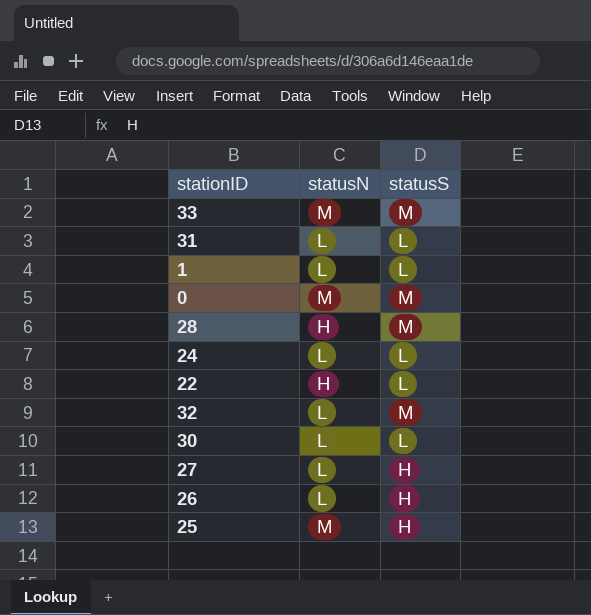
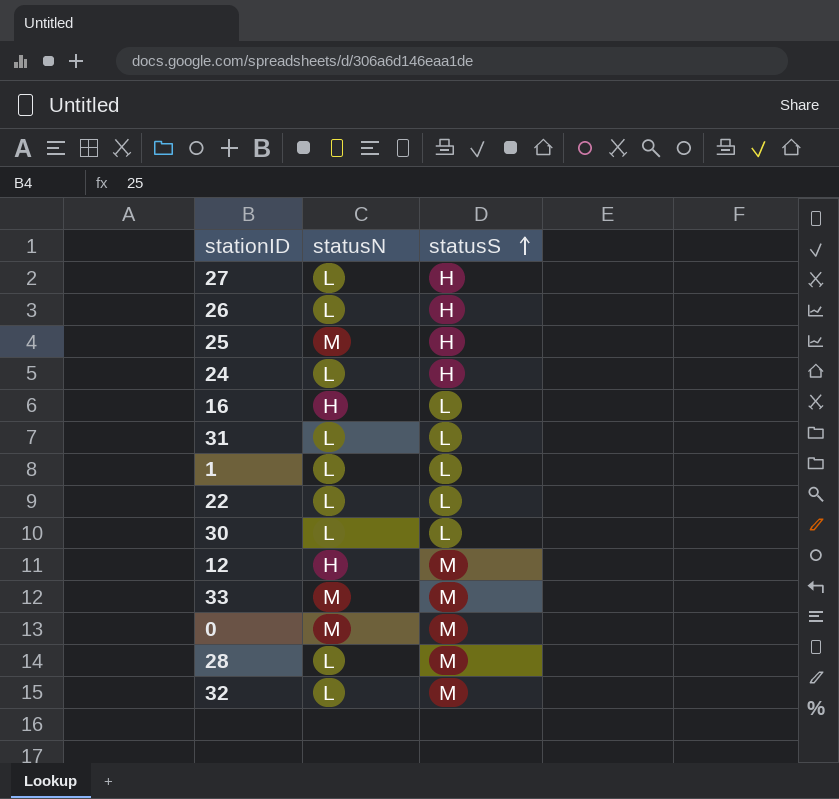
row order: none -> statusS ascending
24 | statusS: L -> H
row 16: none -> H | L
22 | statusN: H -> L
row 12: none -> H | M
28 | statusN: H -> L

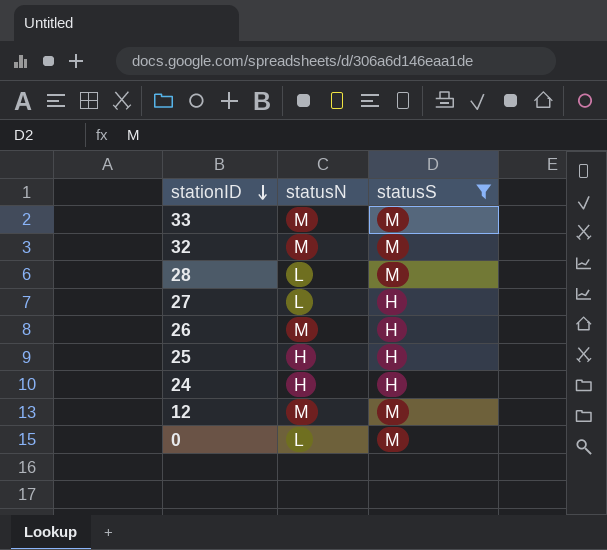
filter: none -> statusS != L
row order: statusS ascending -> stationID descending
32 | statusN: L -> M
26 | statusN: L -> M
25 | statusN: M -> H
24 | statusN: L -> H
12 | statusN: H -> M
0 | statusN: M -> L

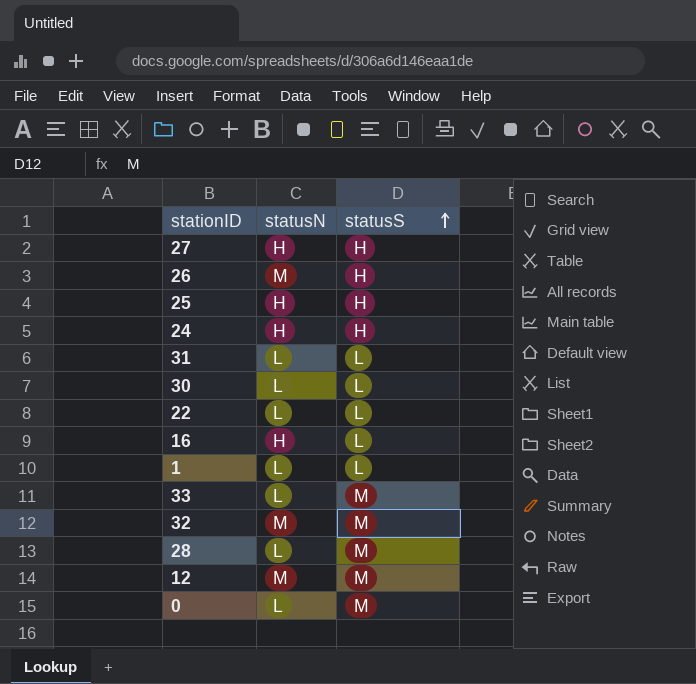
filter: statusS != L -> none
row order: stationID descending -> statusS ascending
27 | statusN: L -> H
33 | statusN: M -> L

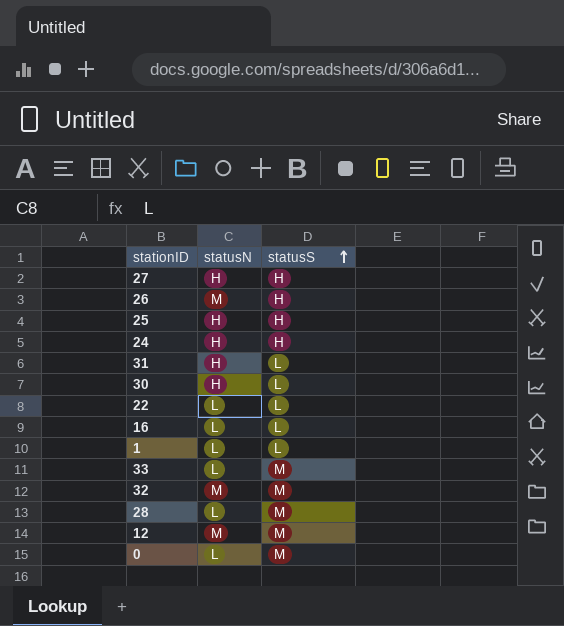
31 | statusN: L -> H
30 | statusN: L -> H
16 | statusN: H -> L

